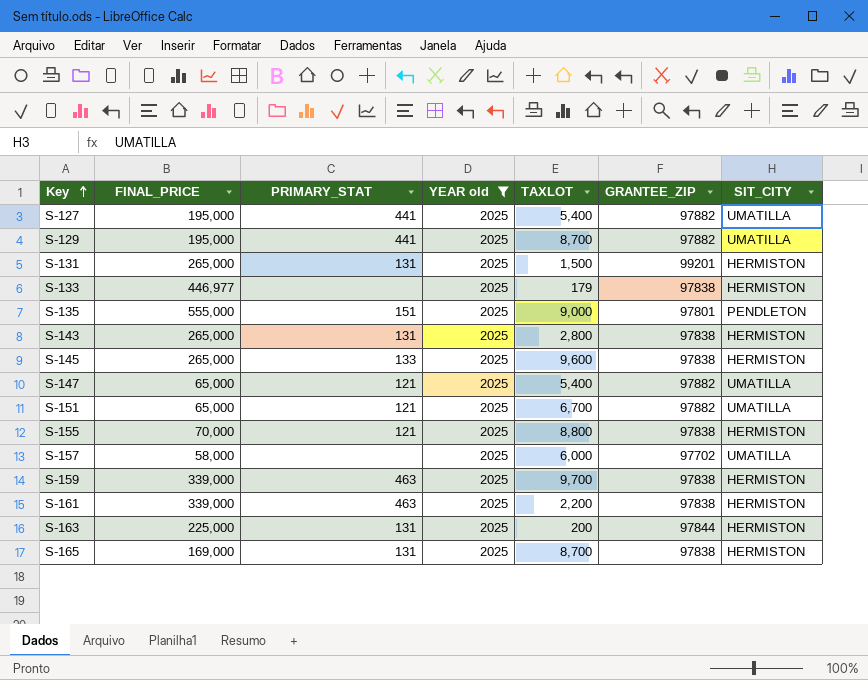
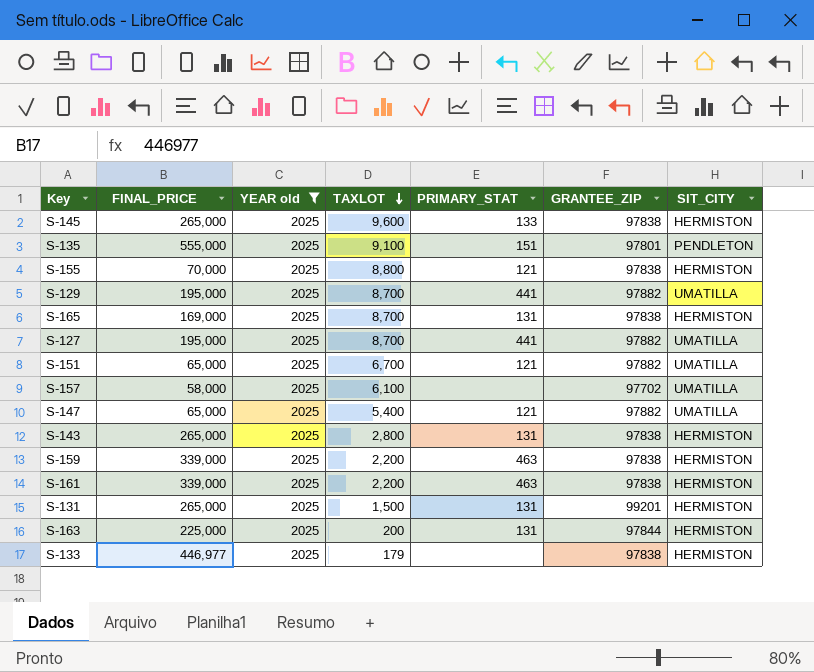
row order: Key ascending -> TAXLOT descending
column PRIMARY_STAT | position: 3 -> 5
S-135 | TAXLOT: 9,000 -> 9,100
S-127 | TAXLOT: 5,400 -> 8,700
S-157 | TAXLOT: 6,000 -> 6,100
S-159 | TAXLOT: 9,700 -> 2,200

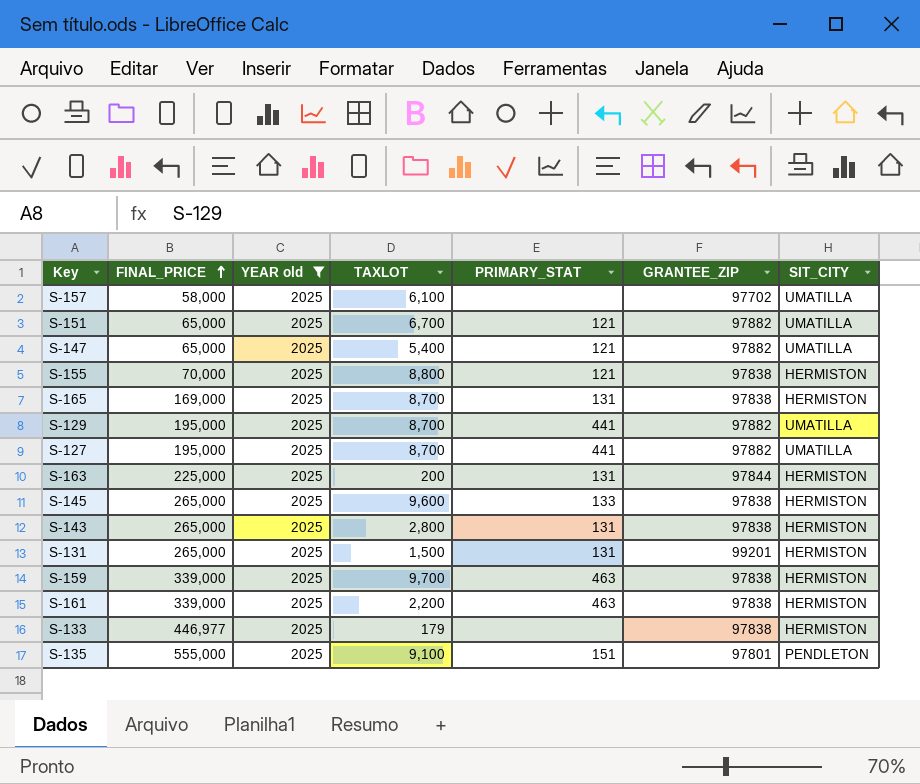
row order: TAXLOT descending -> FINAL_PRICE ascending
S-159 | TAXLOT: 2,200 -> 9,700

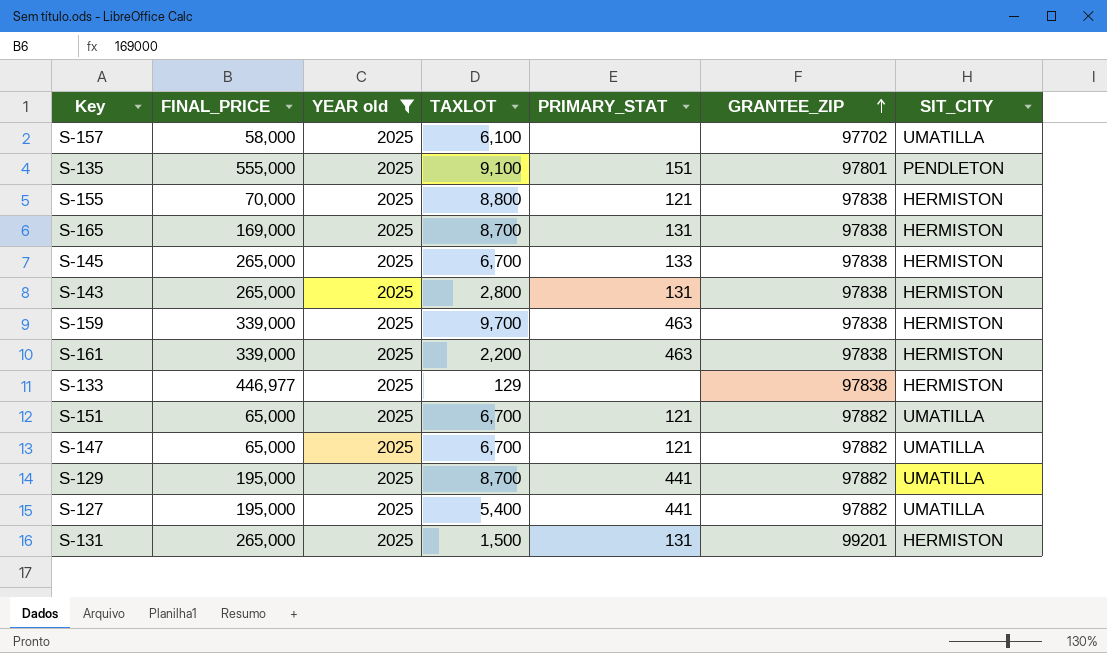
row order: FINAL_PRICE ascending -> GRANTEE_ZIP ascending
row S-163: 225,000 | 2025 | 200 | 131 | 97844 | HERMISTON -> none
S-145 | TAXLOT: 9,600 -> 6,700
S-133 | TAXLOT: 179 -> 129
S-147 | TAXLOT: 5,400 -> 6,700
S-127 | TAXLOT: 8,700 -> 5,400

